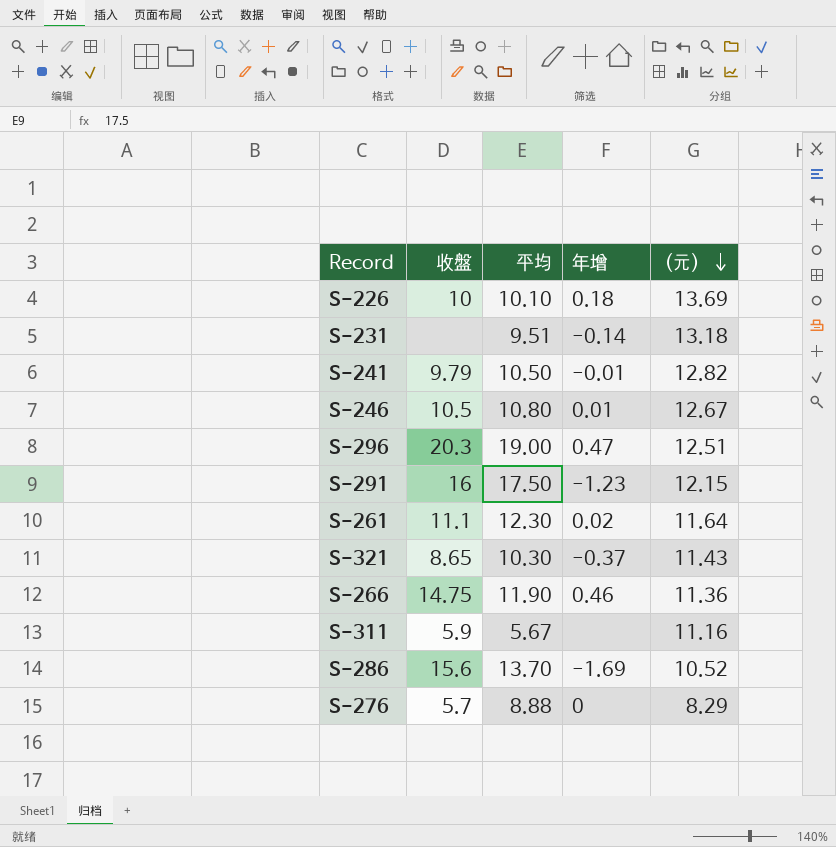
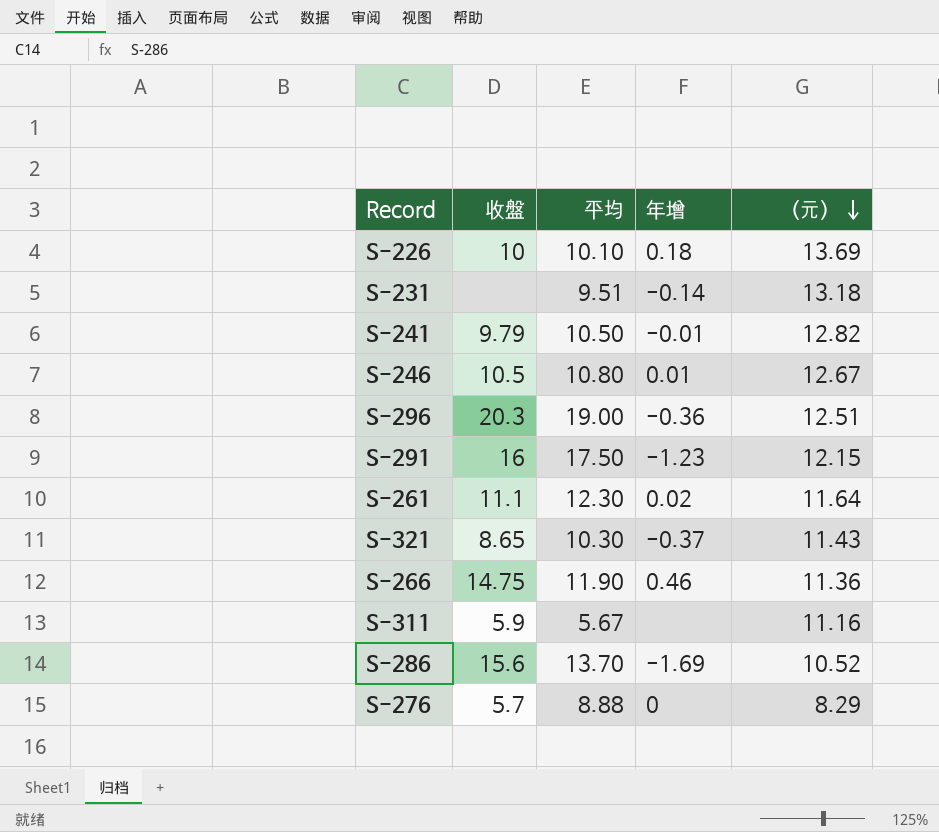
S-296 | 年增: 0.47 -> -0.36

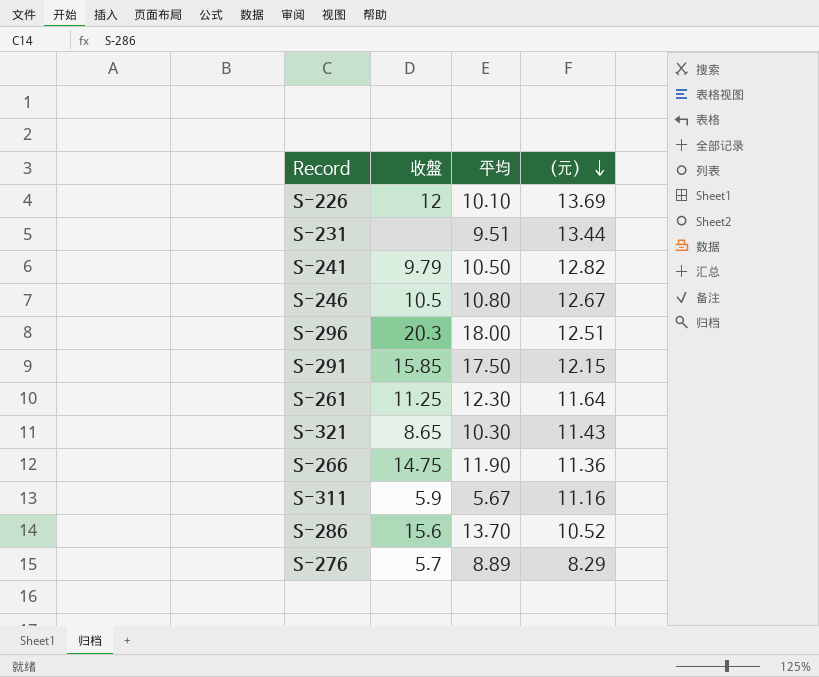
column 年增 | position: 4 -> none
S-226 | 收盤: 10 -> 12
S-231 | (元): 13.18 -> 13.44
S-296 | 平均: 19.00 -> 18.00
S-291 | 收盤: 16 -> 15.85
S-261 | 收盤: 11.1 -> 11.25
S-276 | 平均: 8.88 -> 8.89

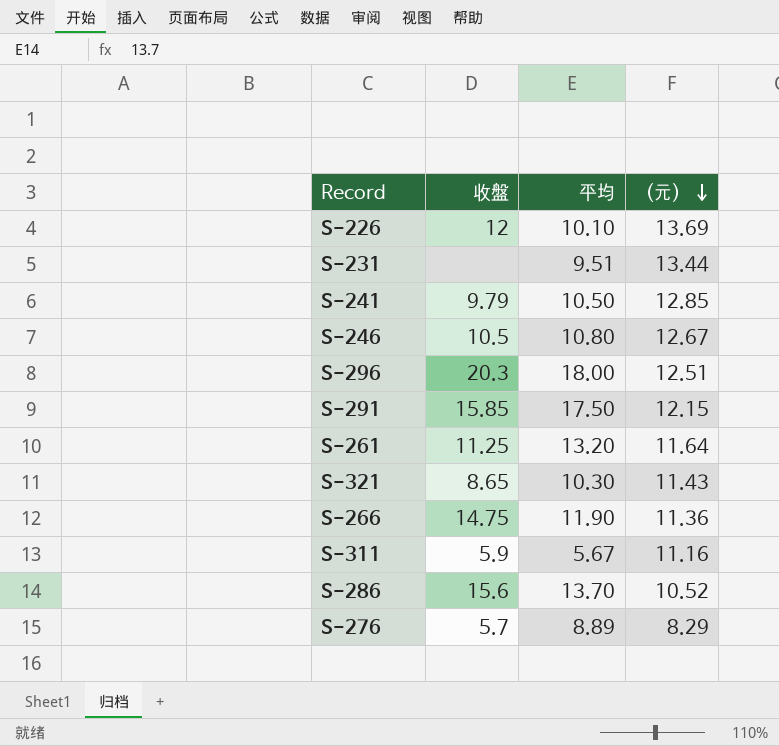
S-241 | (元): 12.82 -> 12.85
S-261 | 平均: 12.30 -> 13.20

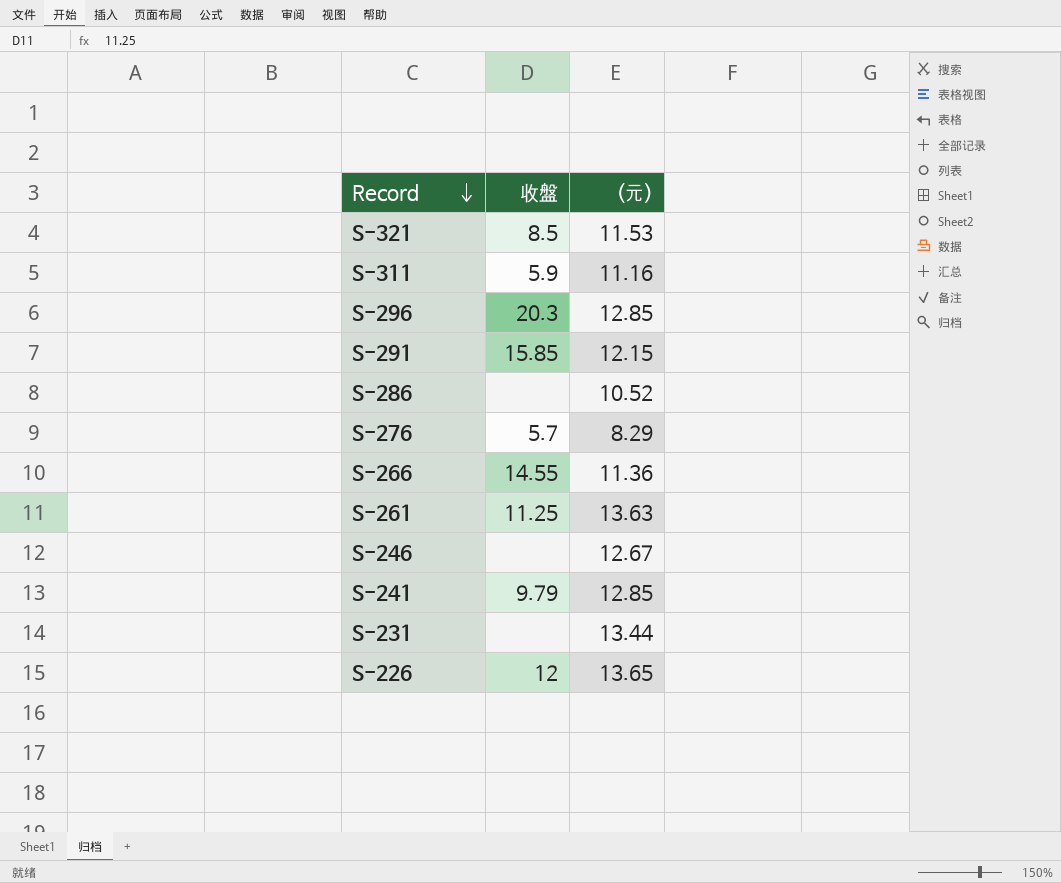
row order: (元) descending -> Record descending
column 平均 | position: 3 -> none
S-321 | 收盤: 8.65 -> 8.5
S-321 | (元): 11.43 -> 11.53
S-296 | (元): 12.51 -> 12.85
S-286 | 收盤: 15.6 -> none
S-266 | 收盤: 14.75 -> 14.55
S-261 | (元): 11.64 -> 13.63
S-246 | 收盤: 10.5 -> none
S-226 | (元): 13.69 -> 13.65

